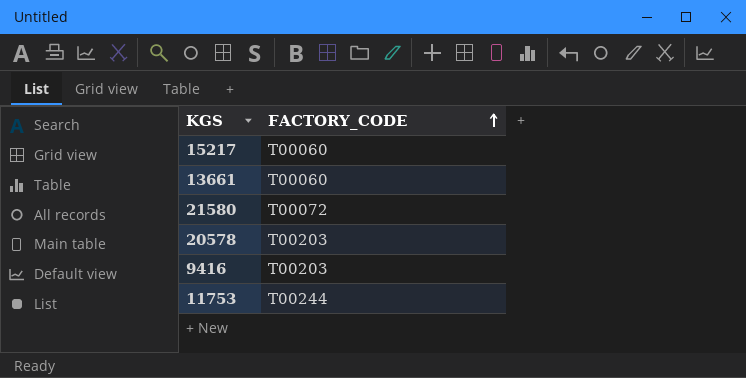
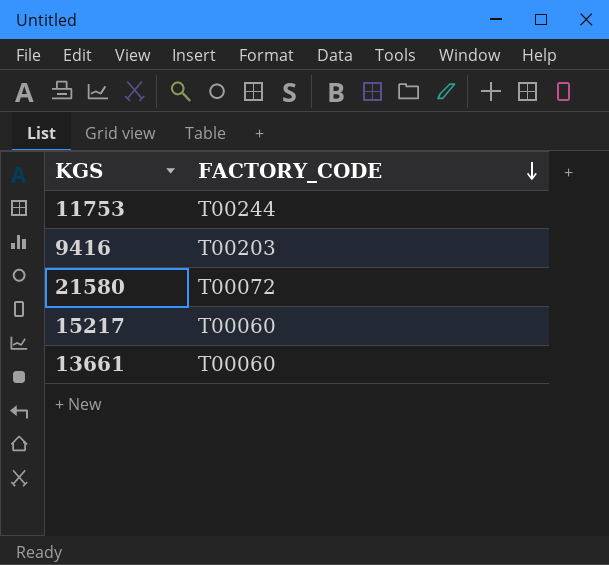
row order: FACTORY_CODE ascending -> FACTORY_CODE descending
row 20578: T00203 -> none

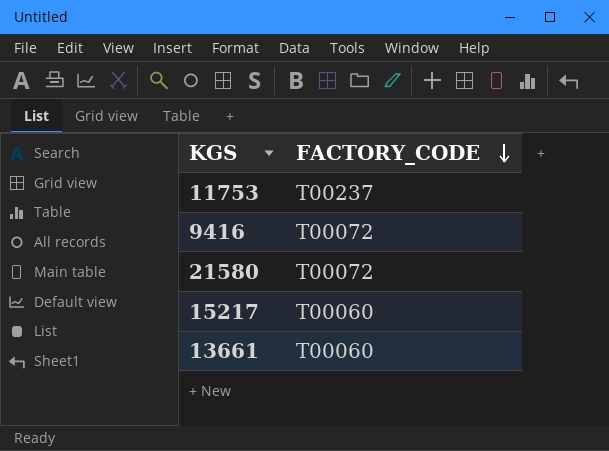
11753 | FACTORY_CODE: T00244 -> T00237
9416 | FACTORY_CODE: T00203 -> T00072

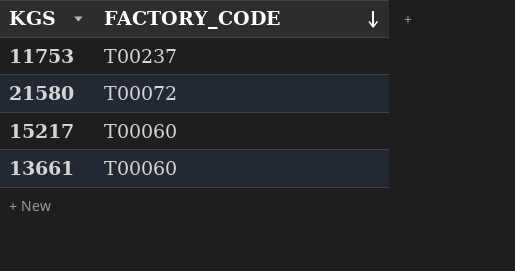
row 9416: T00072 -> none

